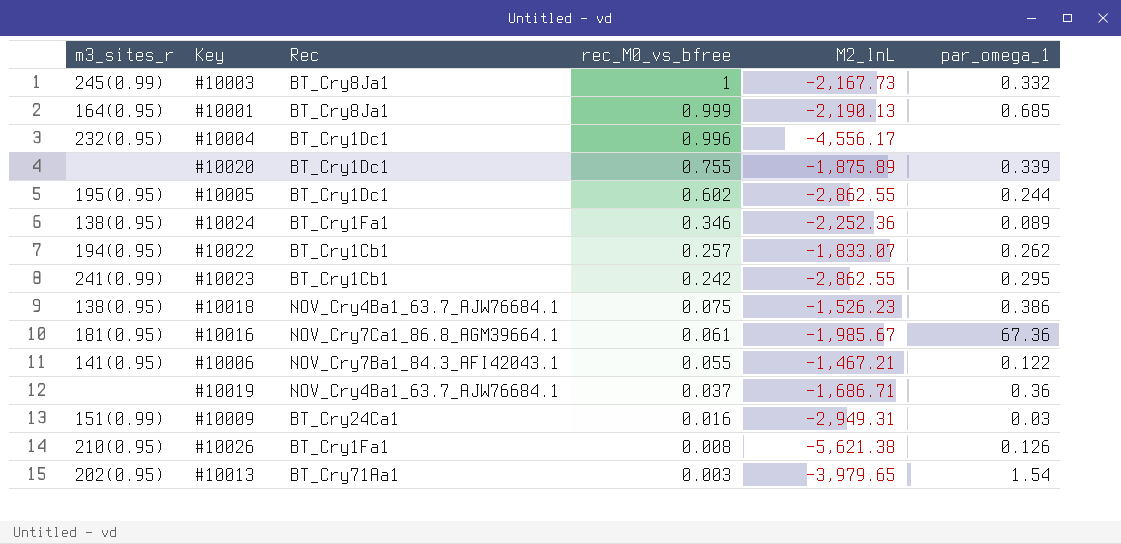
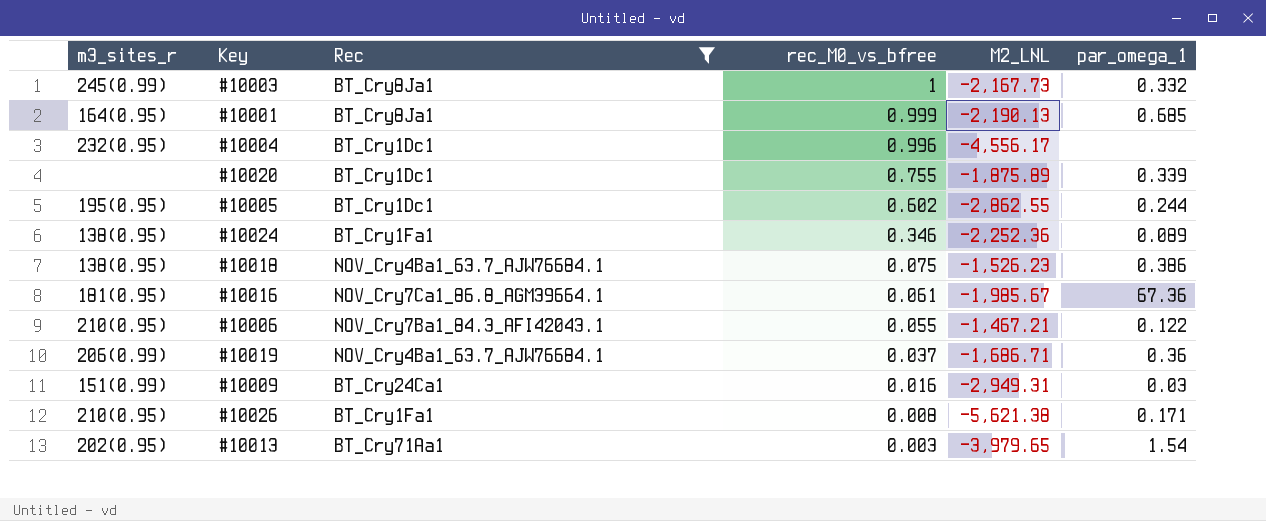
filter: none -> Rec != BT_Cry1Cb1
column name: M2_lnL -> M2_LNL
#10006 | m3_sites_r: 141(0.95) -> 210(0.95)
#10019 | m3_sites_r: none -> 206(0.99)
#10026 | par_omega_1: 0.126 -> 0.171

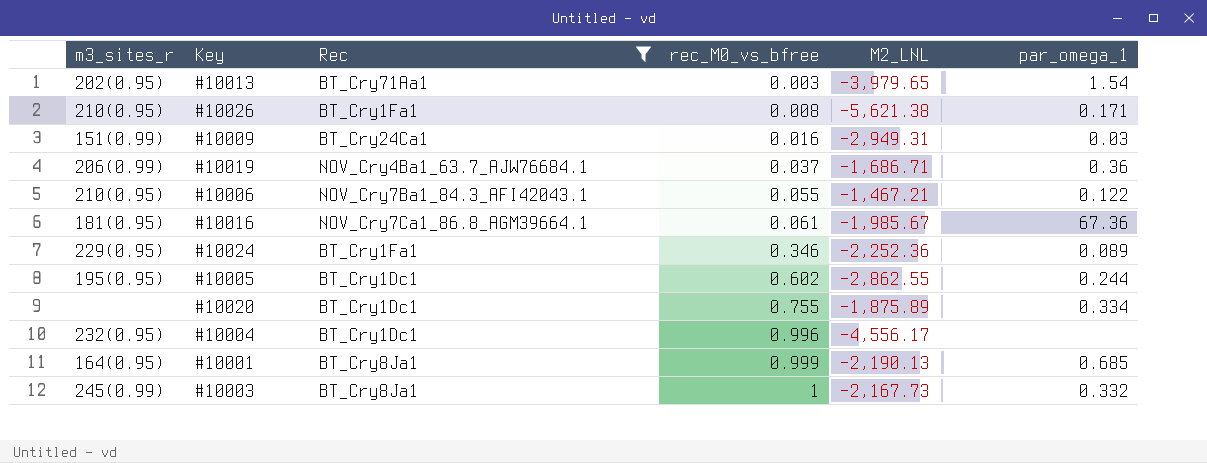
row order: rec_M0_vs_bfree descending -> rec_M0_vs_bfree ascending
row #10018: 138(0.95) | NOV_Cry4Ba1_63.7_AJW76684.1 | 0.075 | -1,526.23 | 0.386 -> none
#10024 | m3_sites_r: 138(0.95) -> 229(0.95)
#10020 | par_omega_1: 0.339 -> 0.334

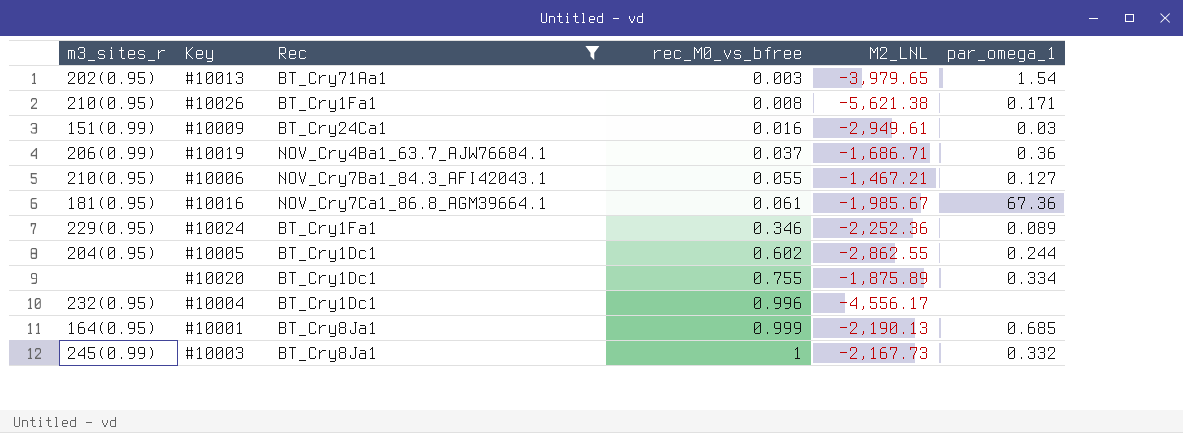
#10009 | M2_LNL: -2,949.31 -> -2,949.61
#10006 | par_omega_1: 0.122 -> 0.127
#10005 | m3_sites_r: 195(0.95) -> 204(0.95)

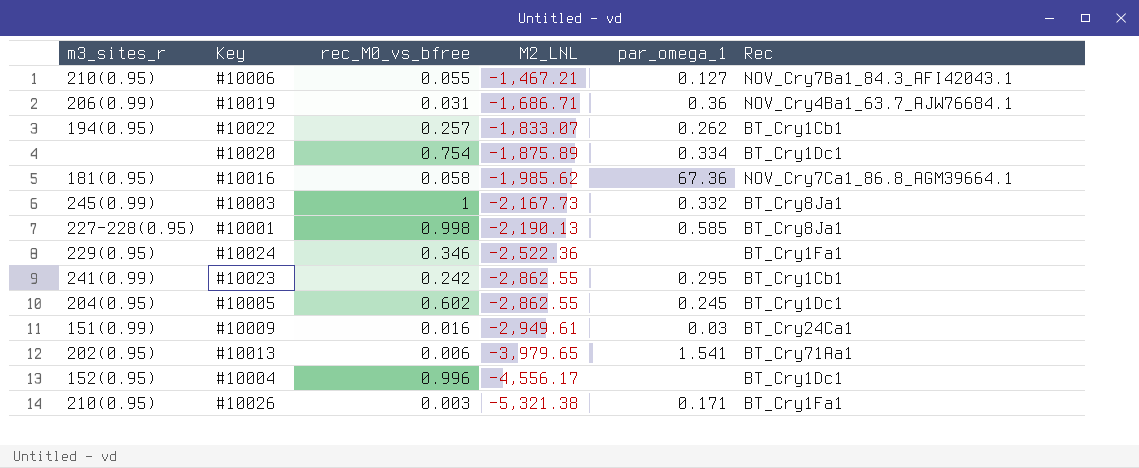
filter: Rec != BT_Cry1Cb1 -> none
row order: rec_M0_vs_bfree ascending -> M2_LNL descending
column Rec | position: 3 -> 6
#10019 | rec_M0_vs_bfree: 0.037 -> 0.031
#10020 | rec_M0_vs_bfree: 0.755 -> 0.754
#10016 | rec_M0_vs_bfree: 0.061 -> 0.058
#10016 | M2_LNL: -1,985.67 -> -1,985.62
#10001 | m3_sites_r: 164(0.95) -> 227-228(0.95)
#10001 | rec_M0_vs_bfree: 0.999 -> 0.998
#10001 | par_omega_1: 0.685 -> 0.585
#10024 | M2_LNL: -2,252.36 -> -2,522.36
#10024 | par_omega_1: 0.089 -> none
#10005 | par_omega_1: 0.244 -> 0.245
#10013 | rec_M0_vs_bfree: 0.003 -> 0.006
#10013 | par_omega_1: 1.54 -> 1.541
#10004 | m3_sites_r: 232(0.95) -> 152(0.95)
#10026 | rec_M0_vs_bfree: 0.008 -> 0.003
#10026 | M2_LNL: -5,621.38 -> -5,321.38

